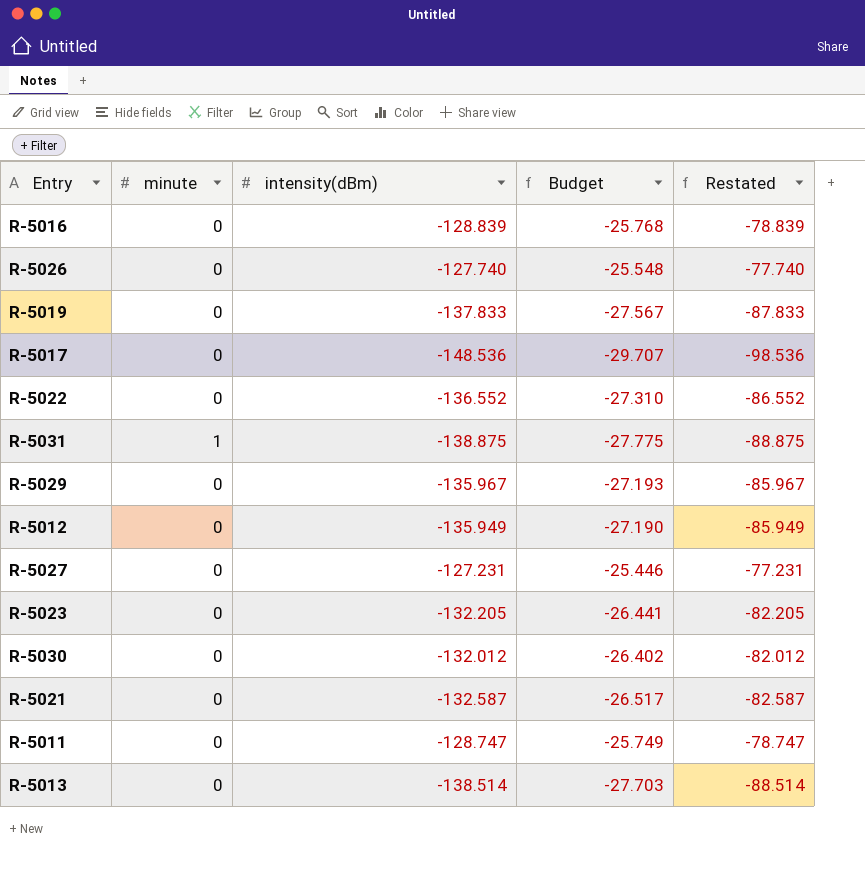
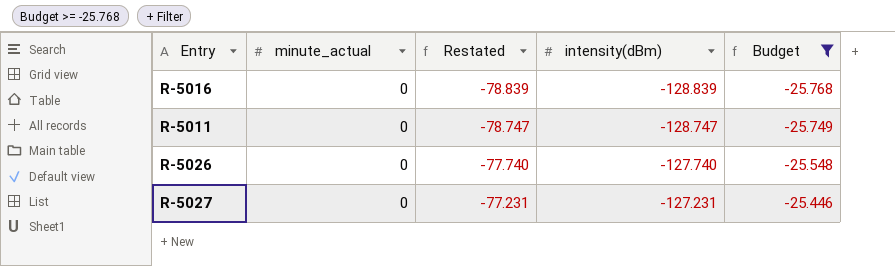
filter: none -> Budget >= -25.768
row order: none -> Restated ascending
column name: minute -> minute_actual
column Restated | position: 5 -> 3

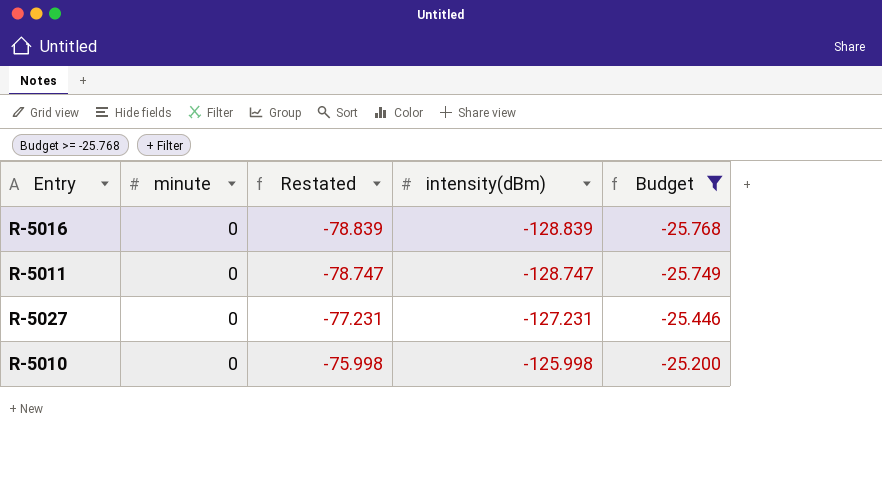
column name: minute_actual -> minute
row R-5026: 0 | -77.740 | -127.740 | -25.548 -> none
row R-5010: none -> 0 | -75.998 | -125.998 | -25.200

